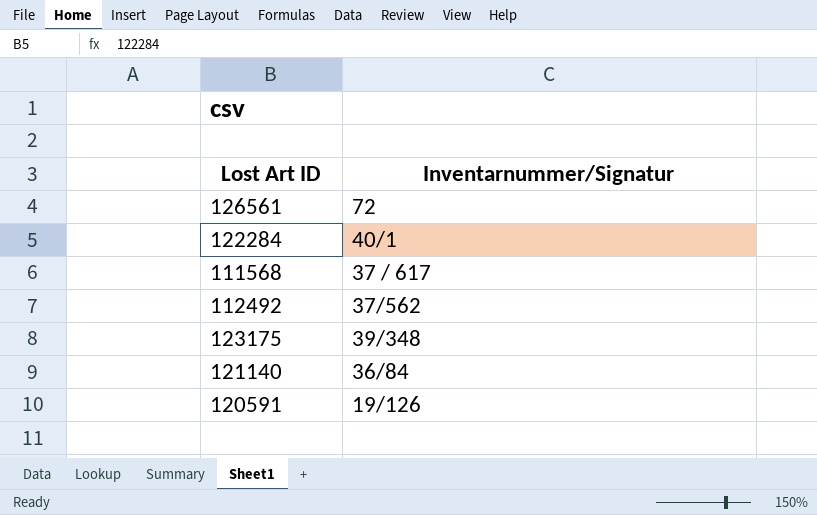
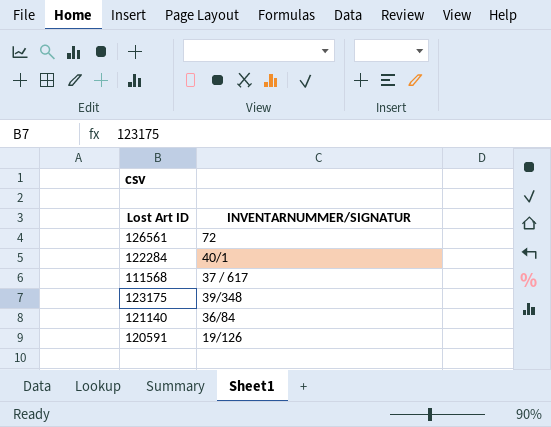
column name: Inventarnummer/Signatur -> INVENTARNUMMER/SIGNATUR
row 112492: 37/562 -> none

